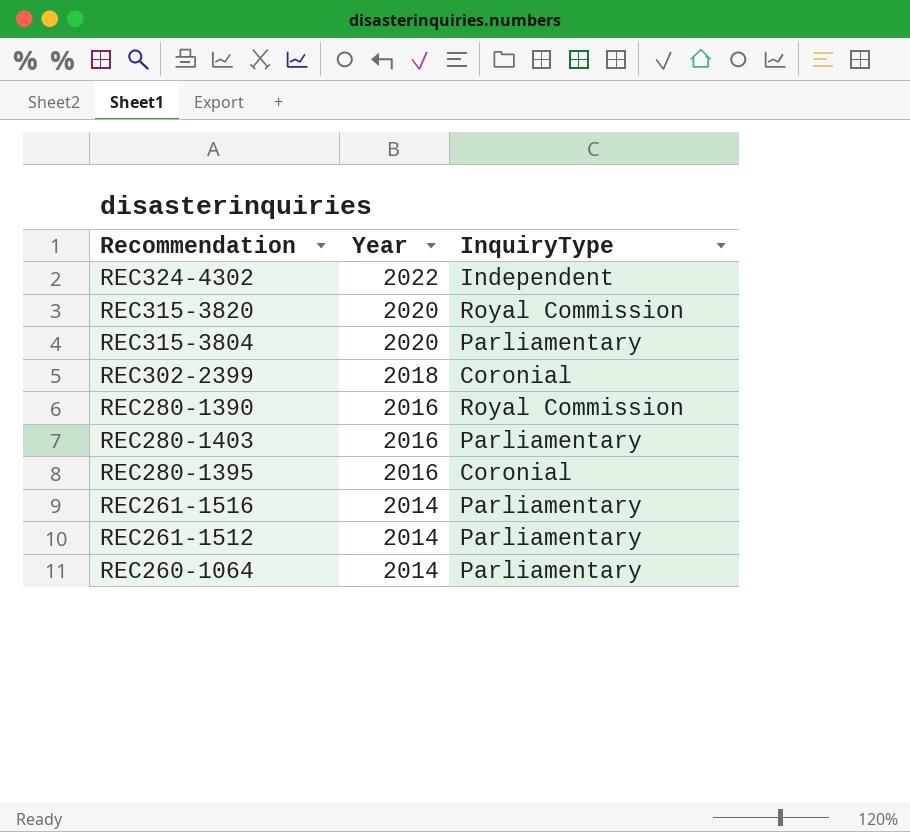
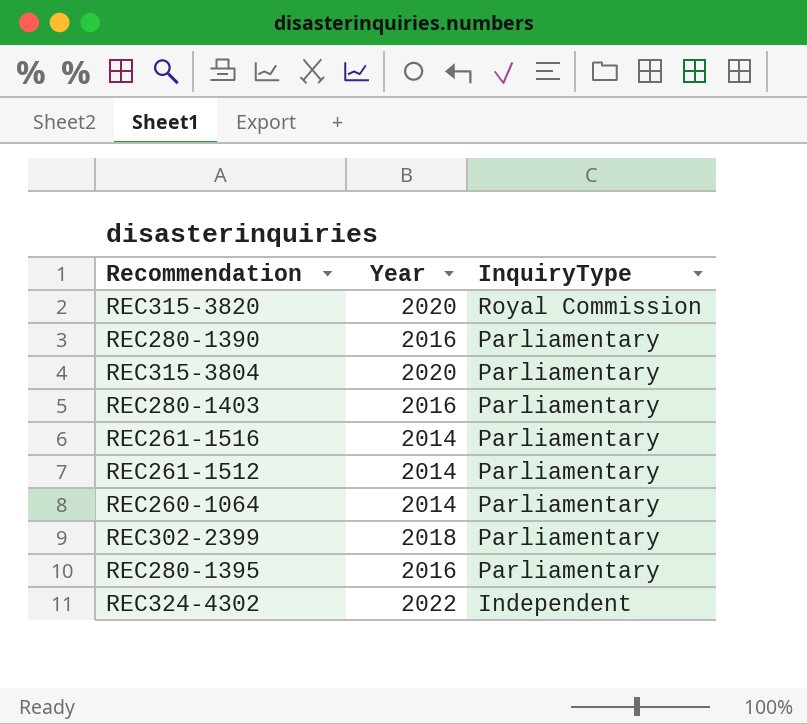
row order: Year descending -> InquiryType descending
REC280-1390 | InquiryType: Royal Commission -> Parliamentary
REC302-2399 | InquiryType: Coronial -> Parliamentary
REC280-1395 | InquiryType: Coronial -> Parliamentary

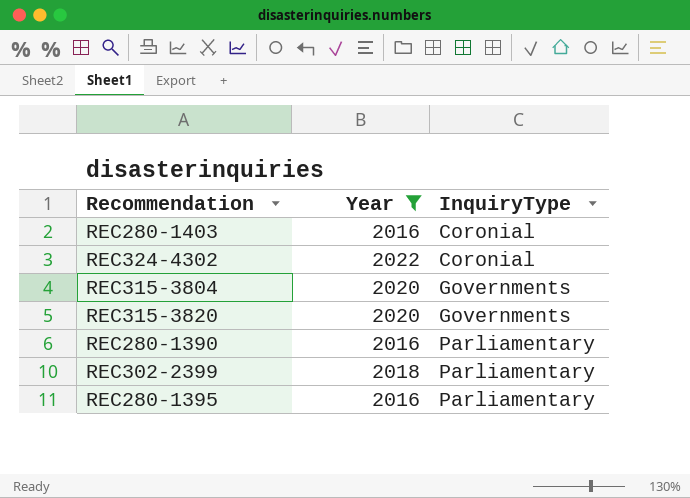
filter: none -> Year != 2014
row order: InquiryType descending -> InquiryType ascending
REC280-1403 | InquiryType: Parliamentary -> Coronial
REC324-4302 | InquiryType: Independent -> Coronial
REC315-3804 | InquiryType: Parliamentary -> Governments
REC315-3820 | InquiryType: Royal Commission -> Governments

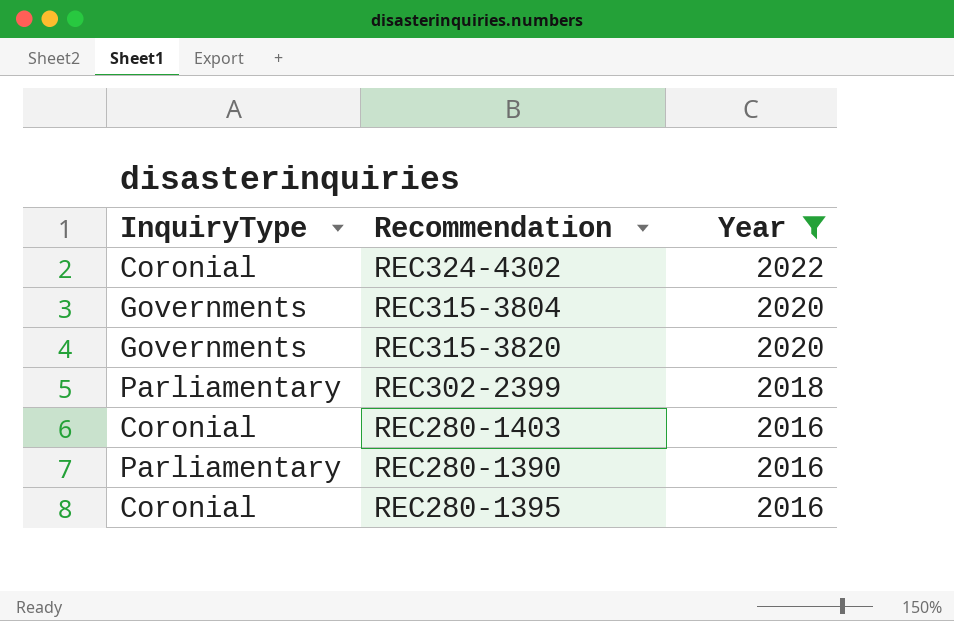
row order: InquiryType ascending -> Year descending
column InquiryType | position: 3 -> 1
REC280-1395 | InquiryType: Parliamentary -> Coronial

